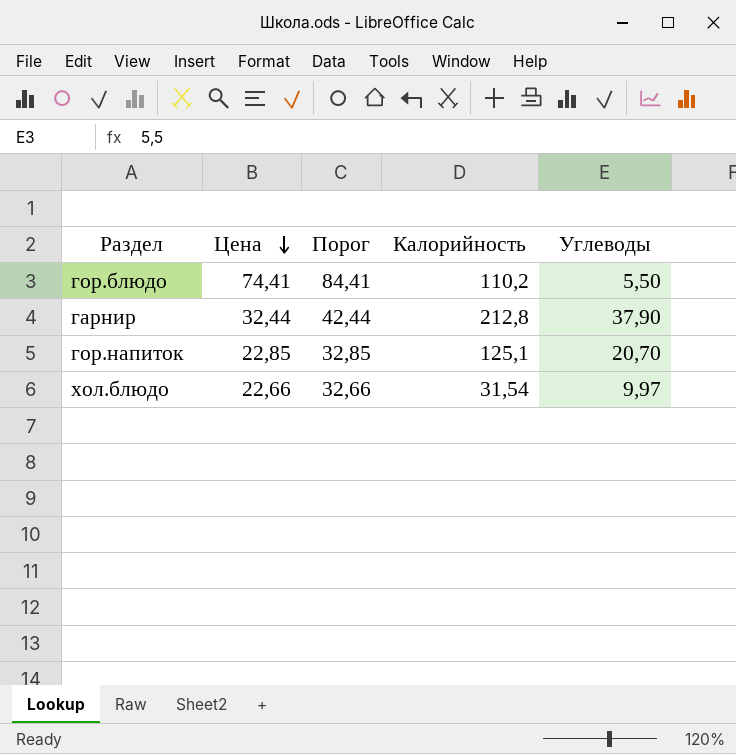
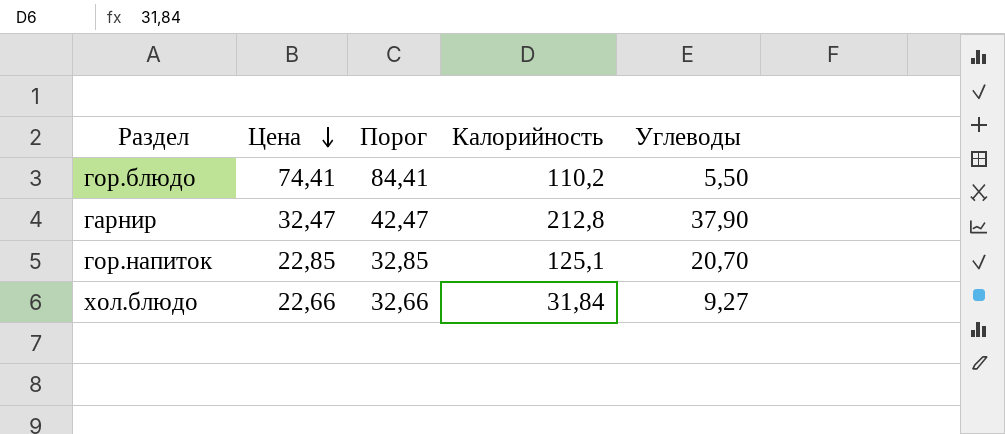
гарнир | Цена: 32,44 -> 32,47
гарнир | Порог: 42,44 -> 42,47
хол.блюдо | Калорийность: 31,54 -> 31,84
хол.блюдо | Углеводы: 9,97 -> 9,27

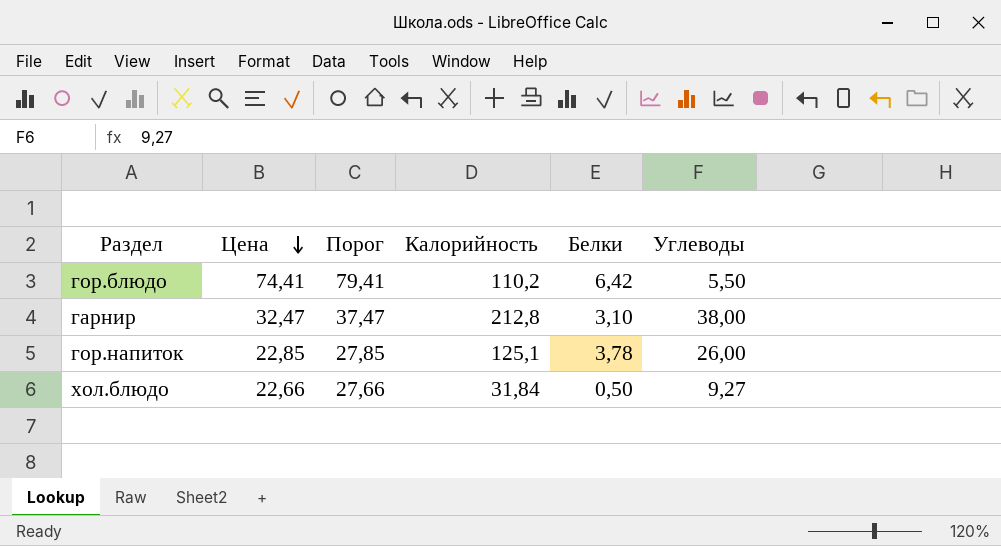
column Порог | formula: [Цена] + 10 -> [Цена] + 5
column Белки | position: none -> 5
гарнир | Углеводы: 37,90 -> 38,00
гор.напиток | Углеводы: 20,70 -> 26,00

